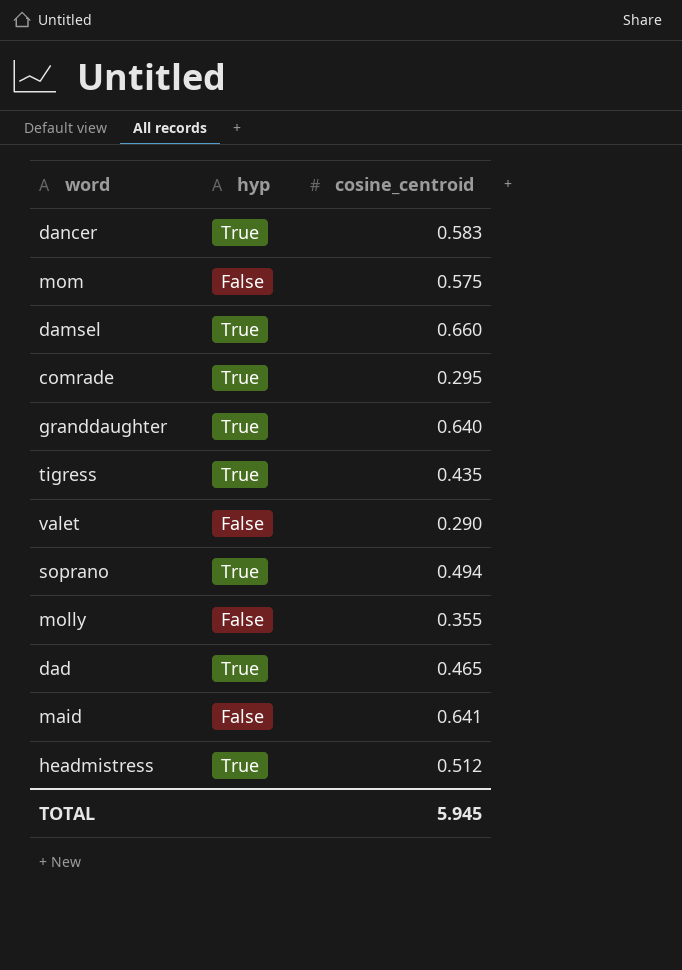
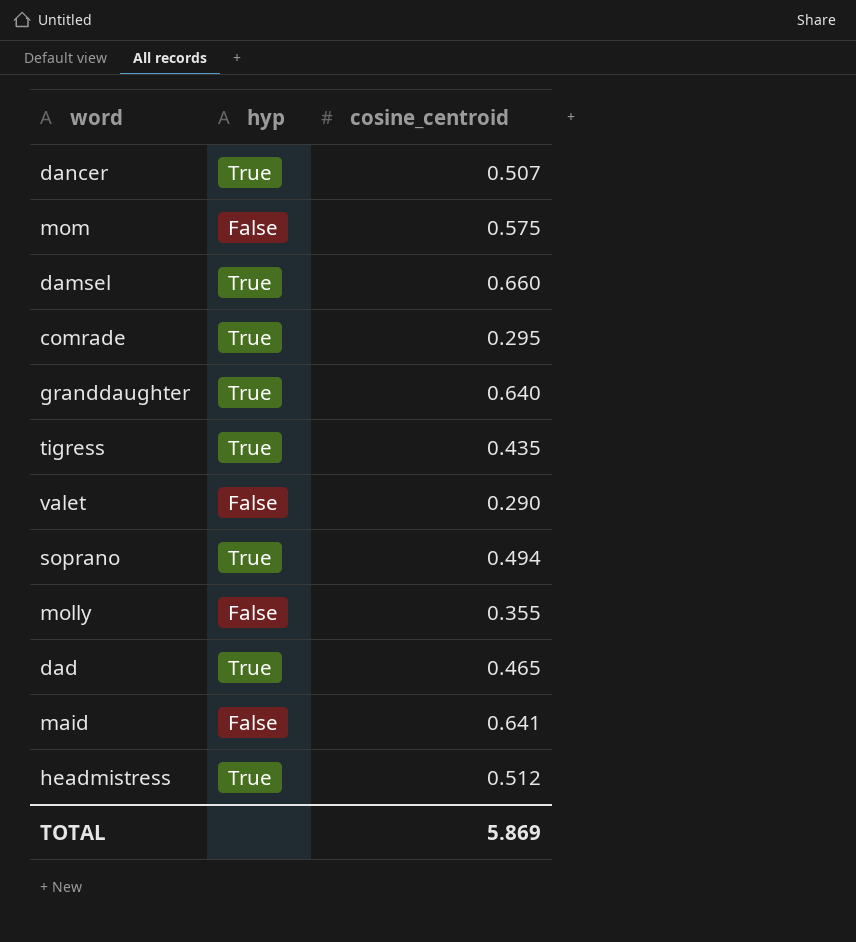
dancer | cosine_centroid: 0.583 -> 0.507
TOTAL | cosine_centroid: 5.945 -> 5.869

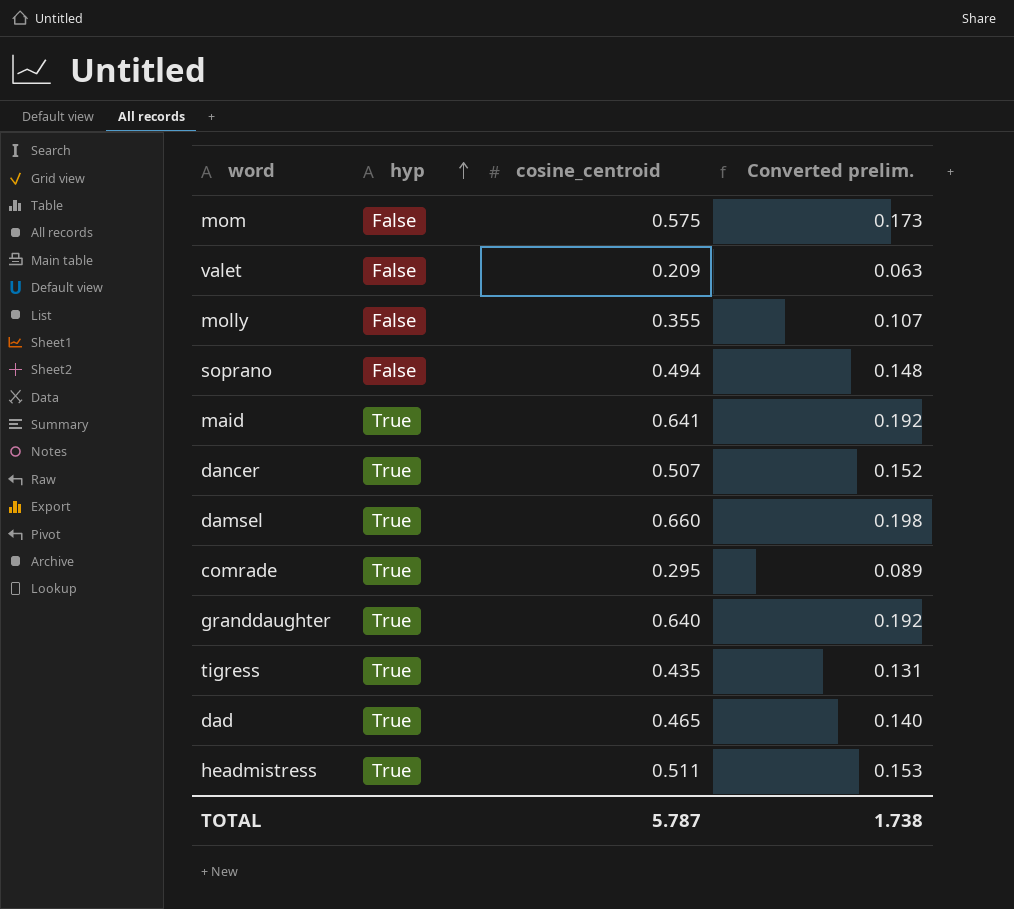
row order: none -> hyp ascending
column Converted prelim. | formula: none -> [cosine_centroid] * 0.3
valet | cosine_centroid: 0.290 -> 0.209
soprano | hyp: True -> False
maid | hyp: False -> True
headmistress | cosine_centroid: 0.512 -> 0.511
TOTAL | cosine_centroid: 5.869 -> 5.787

